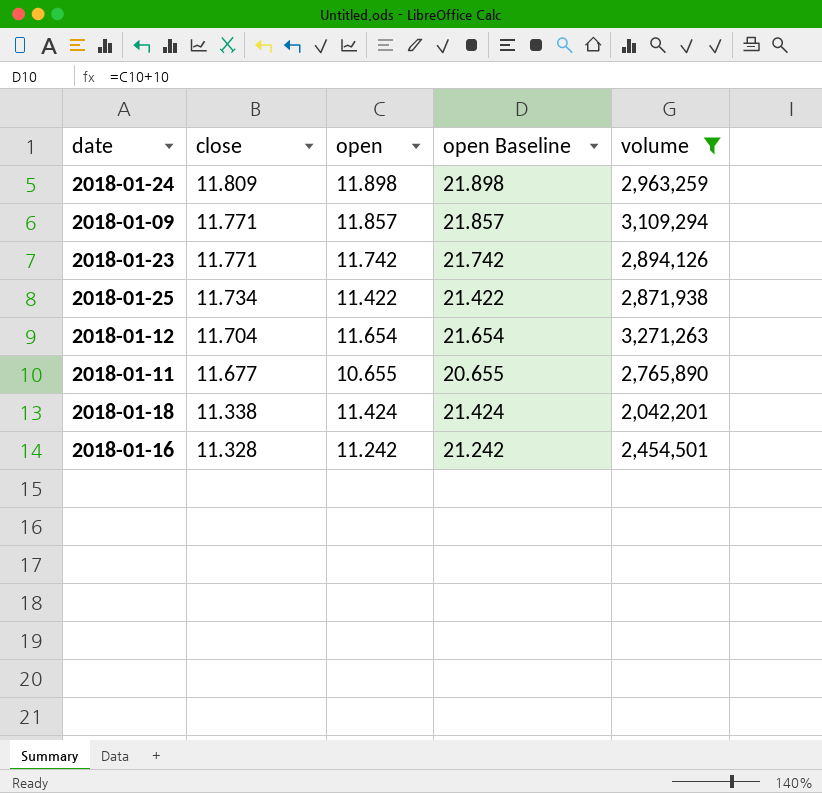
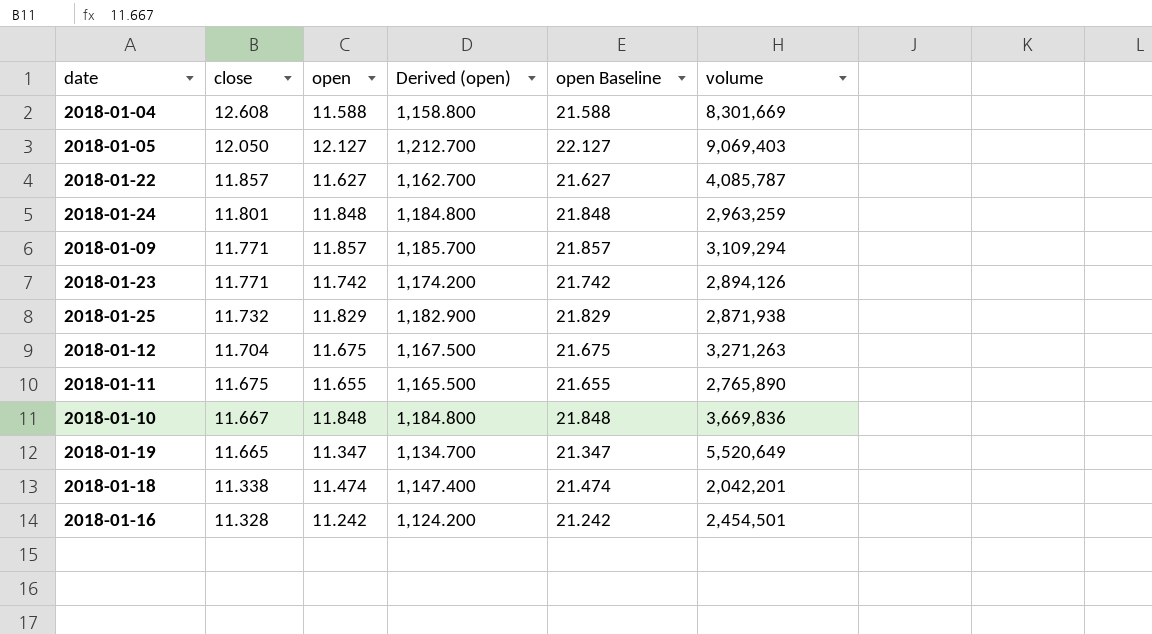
filter: volume <= 3,271,263 -> none
column Derived (open) | formula: none -> [open] * 100
2018-01-24 | close: 11.809 -> 11.801
2018-01-24 | open: 11.898 -> 11.848
2018-01-24 | open Baseline: 21.898 -> 21.848
2018-01-25 | close: 11.734 -> 11.732
2018-01-25 | open: 11.422 -> 11.829
2018-01-25 | open Baseline: 21.422 -> 21.829
2018-01-12 | open: 11.654 -> 11.675
2018-01-12 | open Baseline: 21.654 -> 21.675
2018-01-11 | close: 11.677 -> 11.675
2018-01-11 | open: 10.655 -> 11.655
2018-01-11 | open Baseline: 20.655 -> 21.655
2018-01-18 | open: 11.424 -> 11.474
2018-01-18 | open Baseline: 21.424 -> 21.474

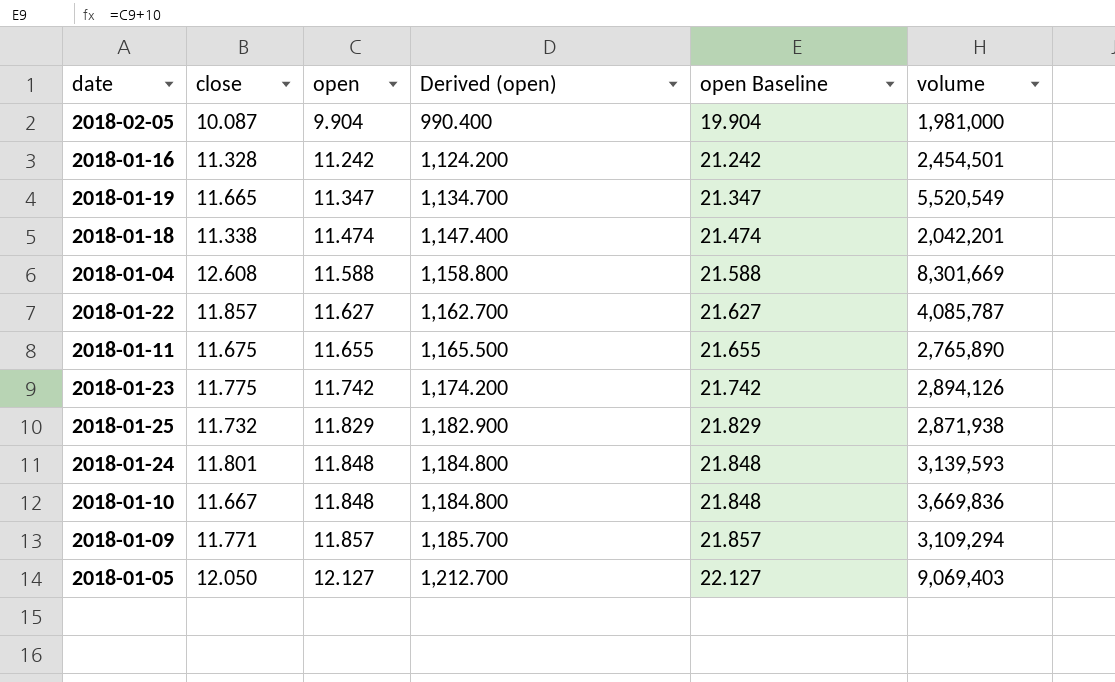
row order: close descending -> open ascending
row 2018-01-12: 11.704 | 11.675 | 1,167.500 | 21.675 | 3,271,263 -> none
row 2018-02-05: none -> 10.087 | 9.904 | 990.400 | 19.904 | 1,981,000
2018-01-19 | volume: 5,520,649 -> 5,520,549
2018-01-23 | close: 11.771 -> 11.775
2018-01-24 | volume: 2,963,259 -> 3,139,593

